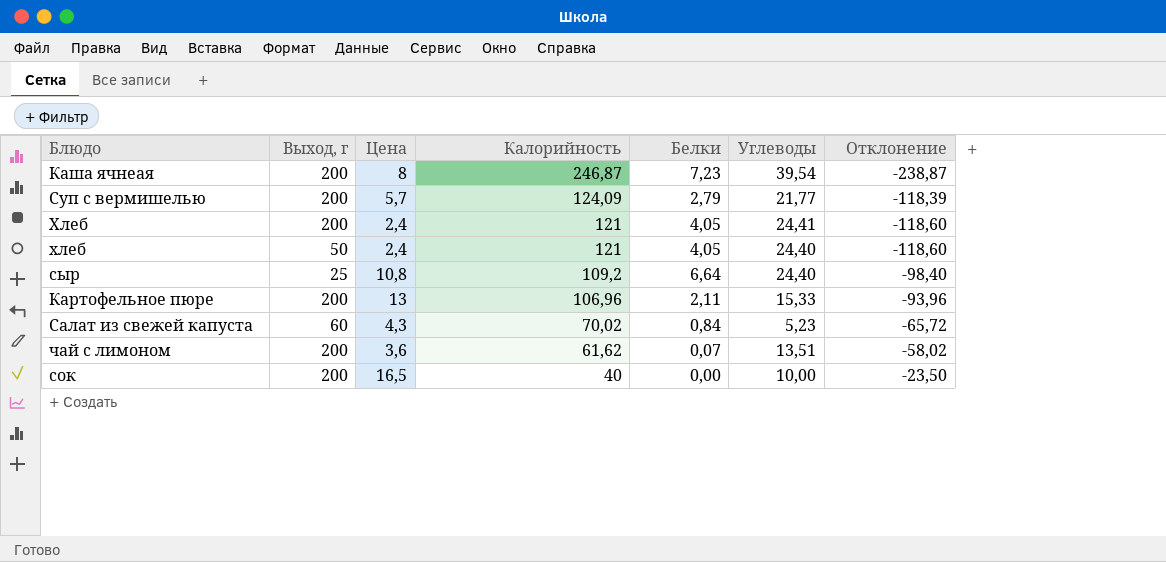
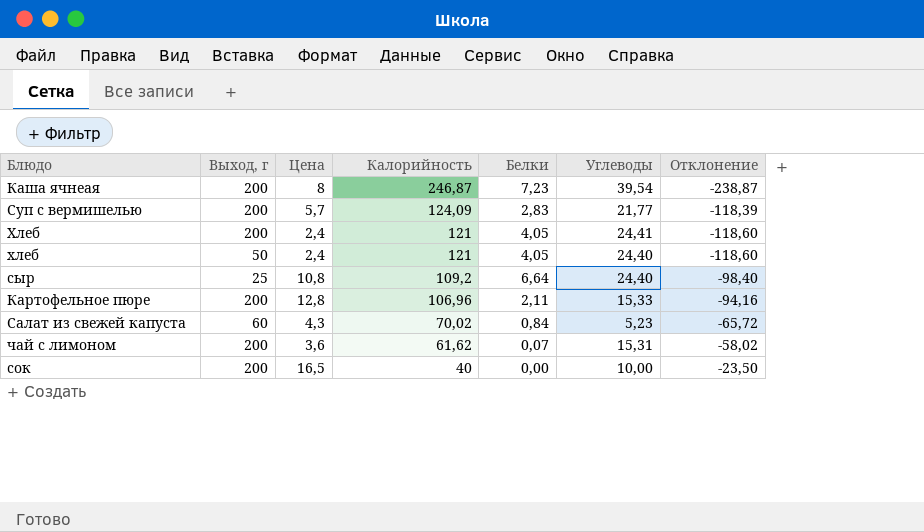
Суп с вермишелью | Белки: 2,79 -> 2,83
Картофельное пюре | Цена: 13 -> 12,8
Картофельное пюре | Отклонение: -93,96 -> -94,16
чай с лимоном | Углеводы: 13,51 -> 15,31

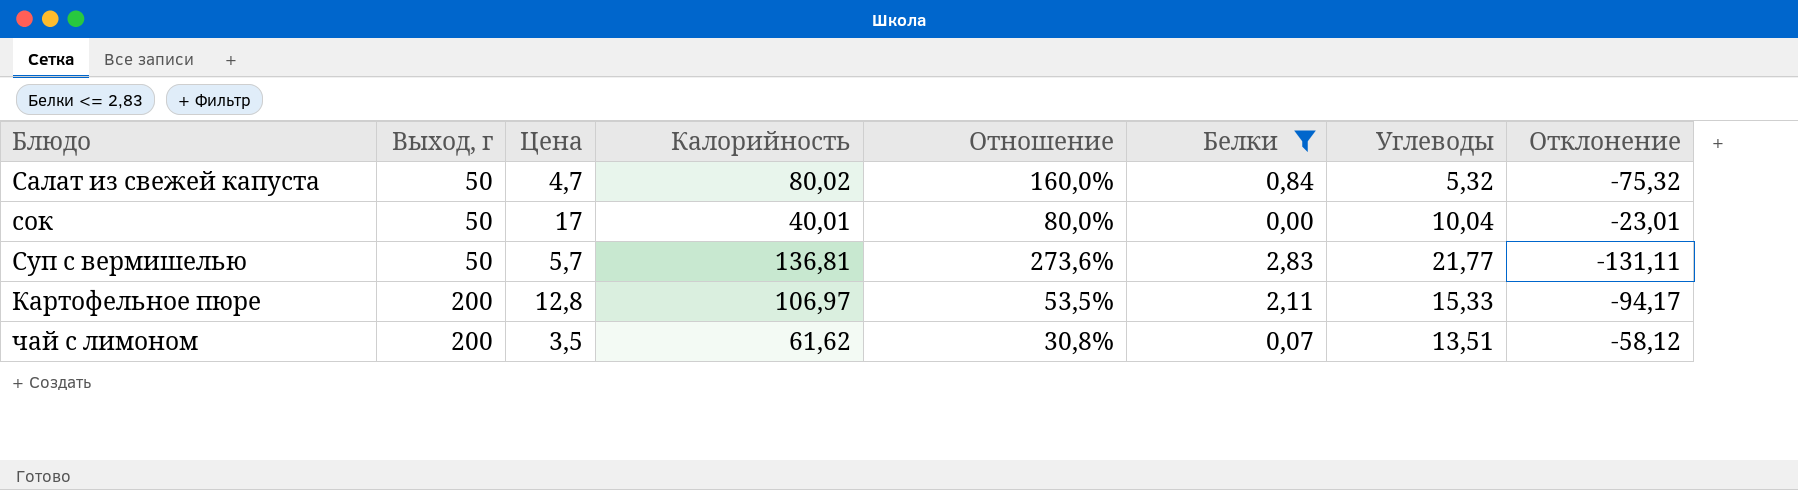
filter: none -> Белки <= 2,83
row order: Калорийность descending -> Выход, г ascending
column Отношение | formula: none -> [Калорийность] / [Выход, г]
Салат из свежей капуста | Выход, г: 60 -> 50
Салат из свежей капуста | Цена: 4,3 -> 4,7
Салат из свежей капуста | Калорийность: 70,02 -> 80,02
Салат из свежей капуста | Углеводы: 5,23 -> 5,32
Салат из свежей капуста | Отклонение: -65,72 -> -75,32
сок | Выход, г: 200 -> 50
сок | Цена: 16,5 -> 17
сок | Калорийность: 40 -> 40,01
сок | Углеводы: 10,00 -> 10,04
сок | Отклонение: -23,50 -> -23,01
Суп с вермишелью | Выход, г: 200 -> 50
Суп с вермишелью | Калорийность: 124,09 -> 136,81
Суп с вермишелью | Отклонение: -118,39 -> -131,11
Картофельное пюре | Калорийность: 106,96 -> 106,97
Картофельное пюре | Отклонение: -94,16 -> -94,17
чай с лимоном | Цена: 3,6 -> 3,5
чай с лимоном | Углеводы: 15,31 -> 13,51
чай с лимоном | Отклонение: -58,02 -> -58,12

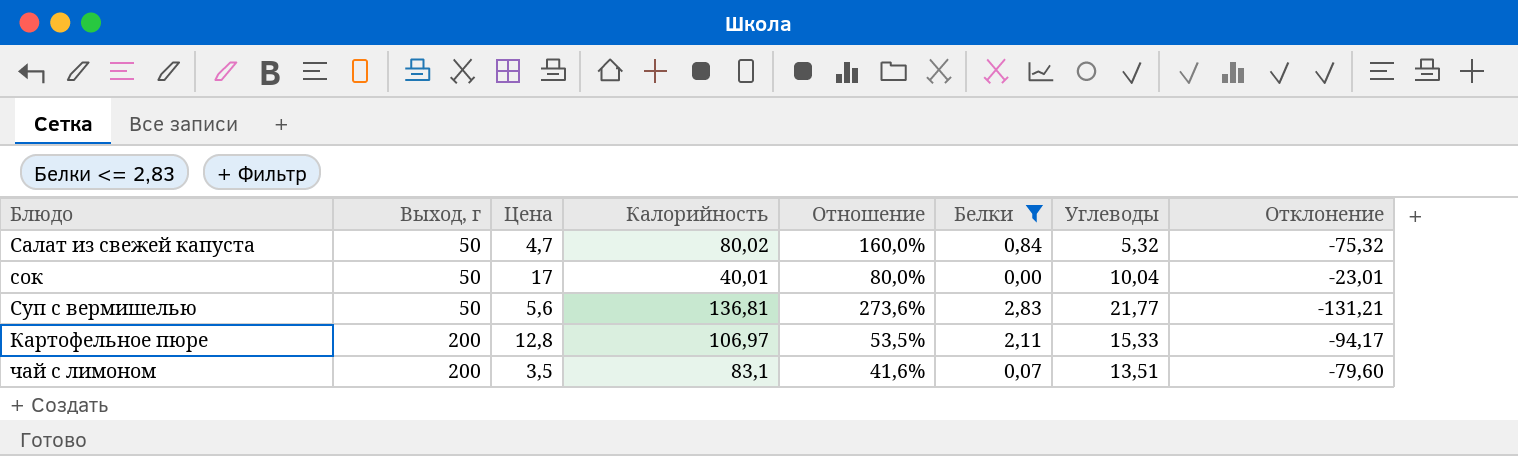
Суп с вермишелью | Цена: 5,7 -> 5,6
Суп с вермишелью | Отклонение: -131,11 -> -131,21
чай с лимоном | Калорийность: 61,62 -> 83,1
чай с лимоном | Отношение: 30,8% -> 41,6%
чай с лимоном | Отклонение: -58,12 -> -79,60

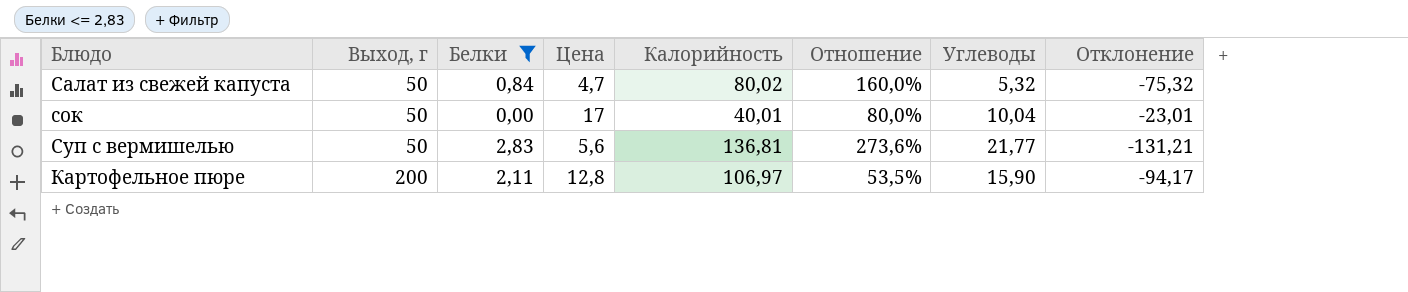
column Белки | position: 6 -> 3
row чай с лимоном: 200 | 3,5 | 83,1 | 41,6% | 0,07 | 13,51 | -79,60 -> none
Картофельное пюре | Углеводы: 15,33 -> 15,90

